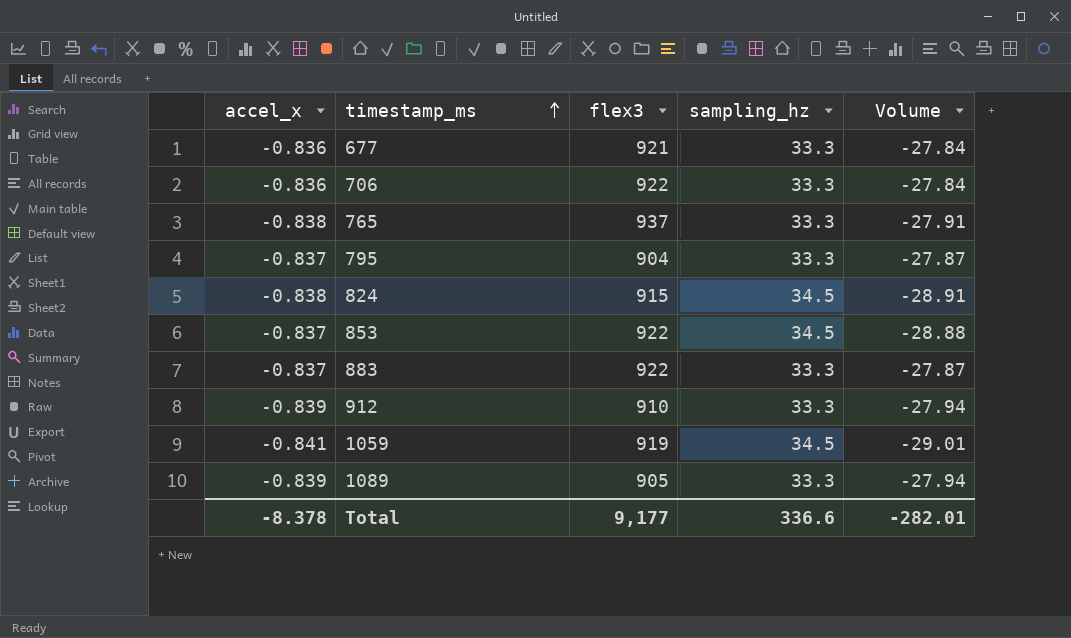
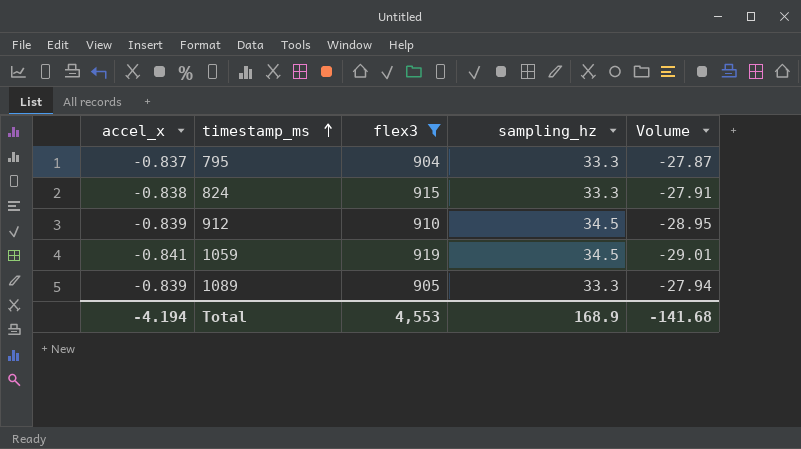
filter: none -> flex3 <= 919
824 | sampling_hz: 34.5 -> 33.3
824 | Volume: -28.91 -> -27.91
912 | sampling_hz: 33.3 -> 34.5
912 | Volume: -27.94 -> -28.95
Total | accel_x: -8.378 -> -4.194
Total | flex3: 9,177 -> 4,553
Total | sampling_hz: 336.6 -> 168.9
Total | Volume: -282.01 -> -141.68

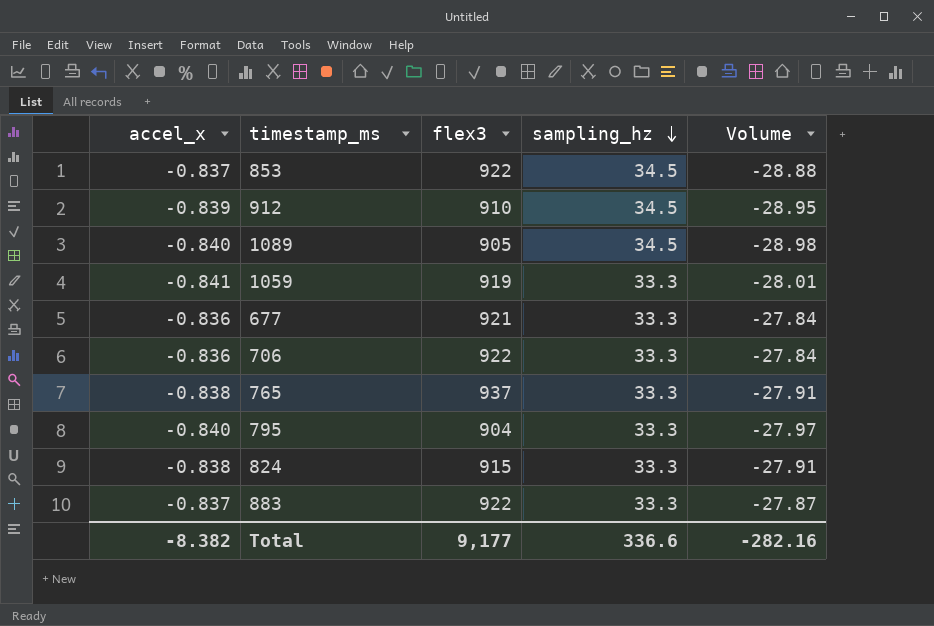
filter: flex3 <= 919 -> none
row order: timestamp_ms ascending -> sampling_hz descending
1089 | accel_x: -0.839 -> -0.840
1089 | sampling_hz: 33.3 -> 34.5
1089 | Volume: -27.94 -> -28.98
1059 | sampling_hz: 34.5 -> 33.3
1059 | Volume: -29.01 -> -28.01
795 | accel_x: -0.837 -> -0.840
795 | Volume: -27.87 -> -27.97
Total | accel_x: -4.194 -> -8.382
Total | flex3: 4,553 -> 9,177
Total | sampling_hz: 168.9 -> 336.6
Total | Volume: -141.68 -> -282.16

